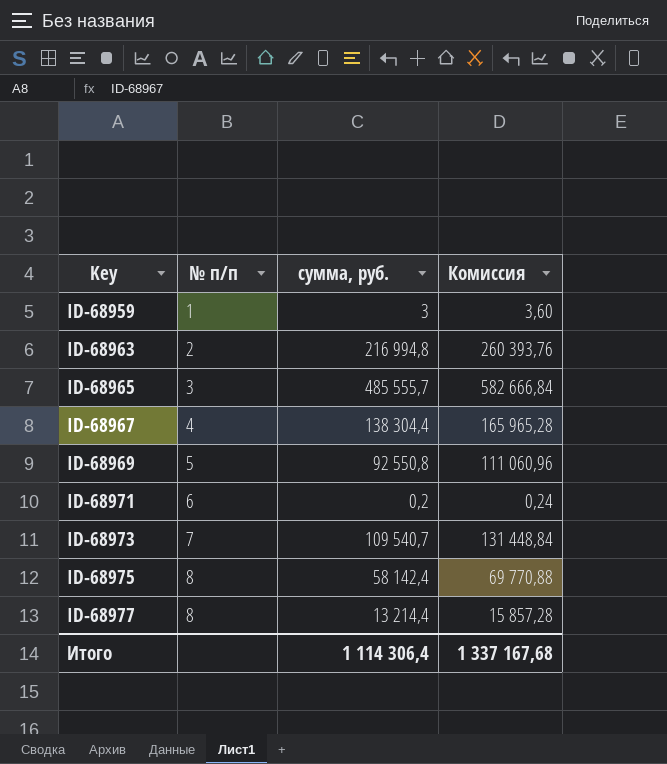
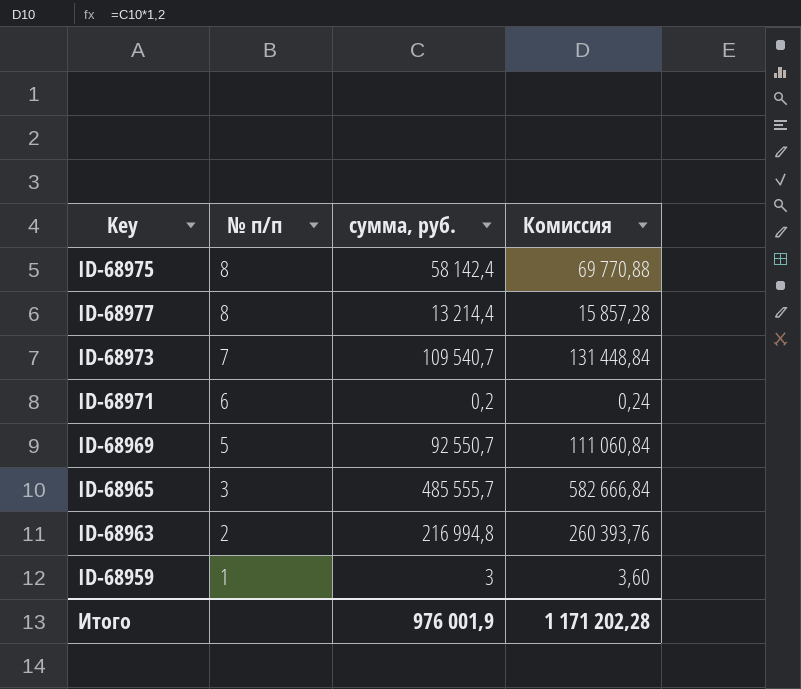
row order: Key ascending -> № п/п descending
row ID-68967: 4 | 138 304,4 | 165 965,28 -> none
ID-68969 | сумма, руб.: 92 550,8 -> 92 550,7
ID-68969 | Комиссия: 111 060,96 -> 111 060,84
Итого | сумма, руб.: 1 114 306,4 -> 976 001,9
Итого | Комиссия: 1 337 167,68 -> 1 171 202,28

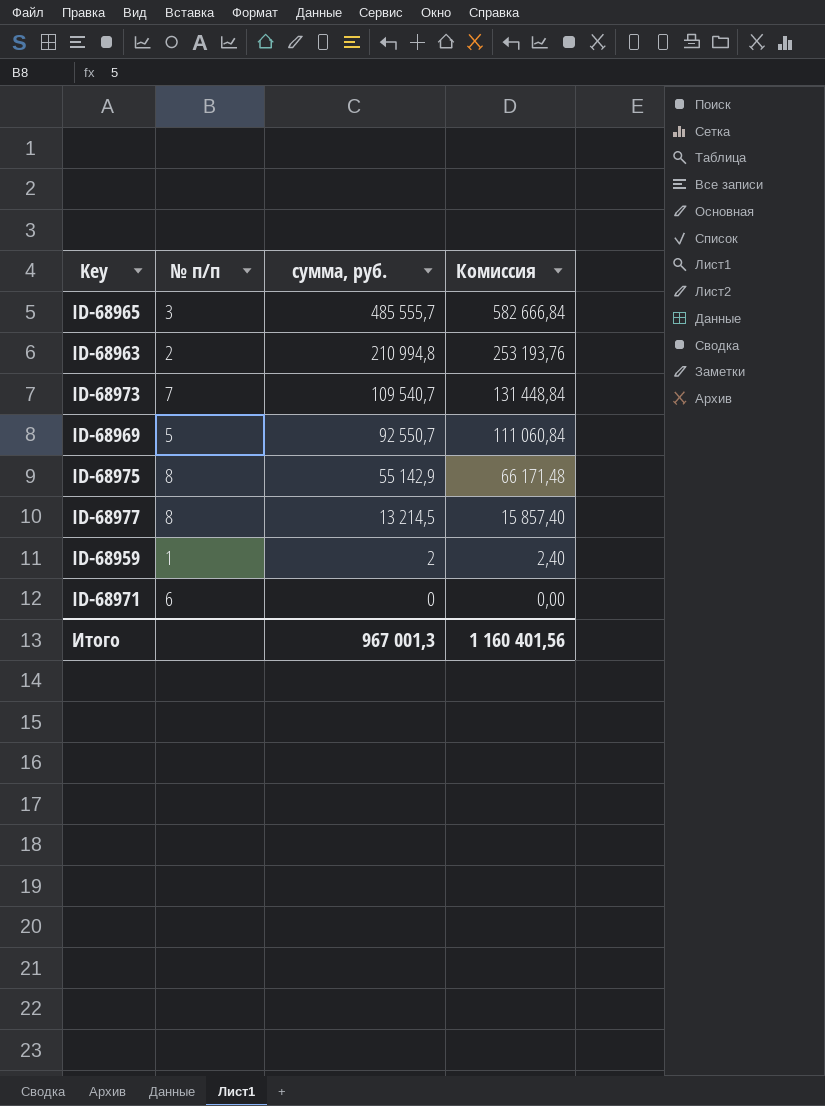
row order: № п/п descending -> сумма, руб. descending
ID-68963 | сумма, руб.: 216 994,8 -> 210 994,8
ID-68963 | Комиссия: 260 393,76 -> 253 193,76
ID-68975 | сумма, руб.: 58 142,4 -> 55 142,9
ID-68975 | Комиссия: 69 770,88 -> 66 171,48
ID-68977 | сумма, руб.: 13 214,4 -> 13 214,5
ID-68977 | Комиссия: 15 857,28 -> 15 857,40
ID-68959 | сумма, руб.: 3 -> 2
ID-68959 | Комиссия: 3,60 -> 2,40
ID-68971 | сумма, руб.: 0,2 -> 0
ID-68971 | Комиссия: 0,24 -> 0,00
Итого | сумма, руб.: 976 001,9 -> 967 001,3
Итого | Комиссия: 1 171 202,28 -> 1 160 401,56

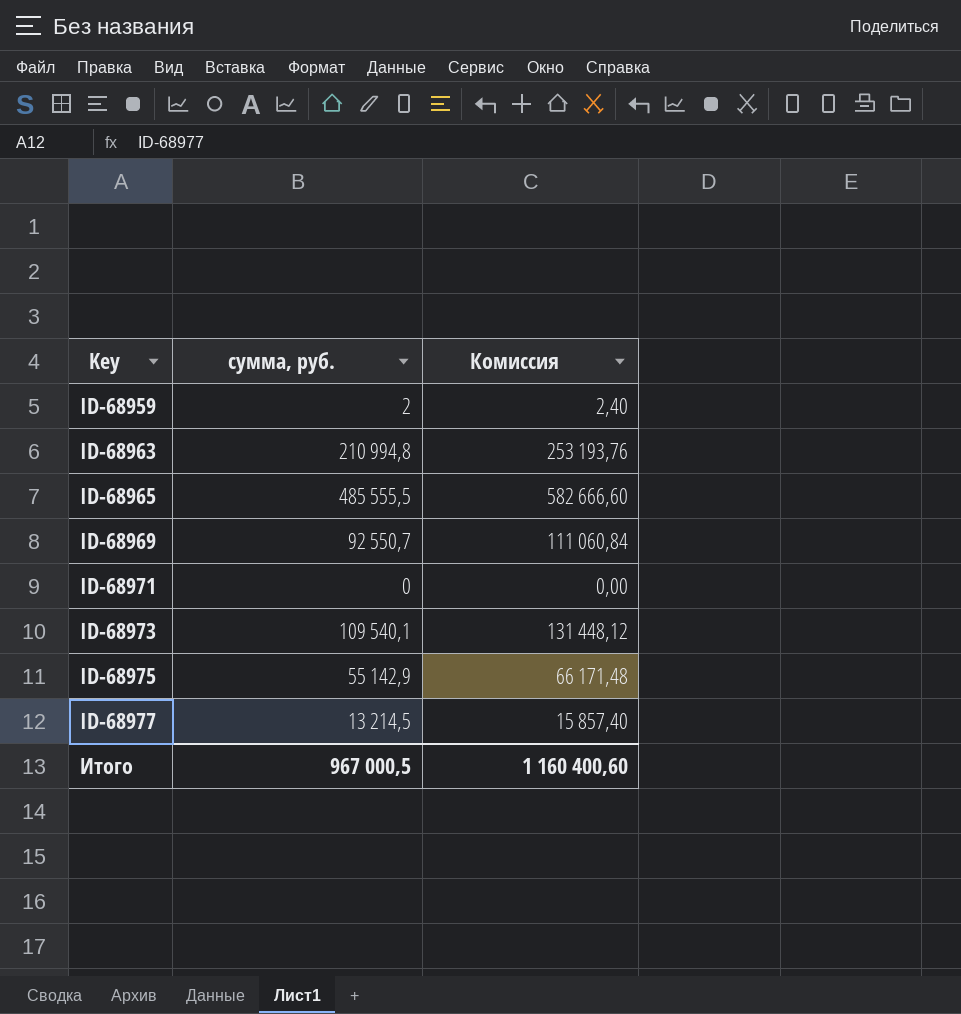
row order: сумма, руб. descending -> Key ascending
column № п/п | position: 2 -> none
ID-68965 | сумма, руб.: 485 555,7 -> 485 555,5
ID-68965 | Комиссия: 582 666,84 -> 582 666,60
ID-68973 | сумма, руб.: 109 540,7 -> 109 540,1
ID-68973 | Комиссия: 131 448,84 -> 131 448,12
Итого | сумма, руб.: 967 001,3 -> 967 000,5
Итого | Комиссия: 1 160 401,56 -> 1 160 400,60

